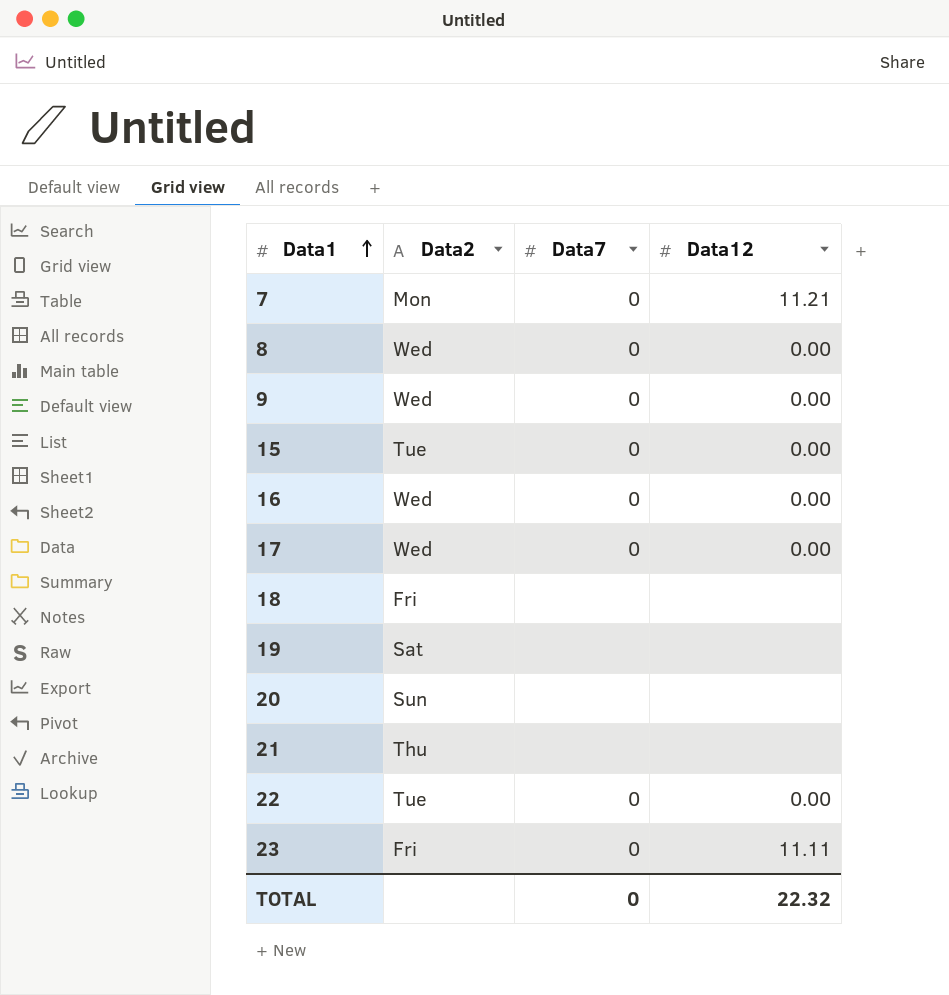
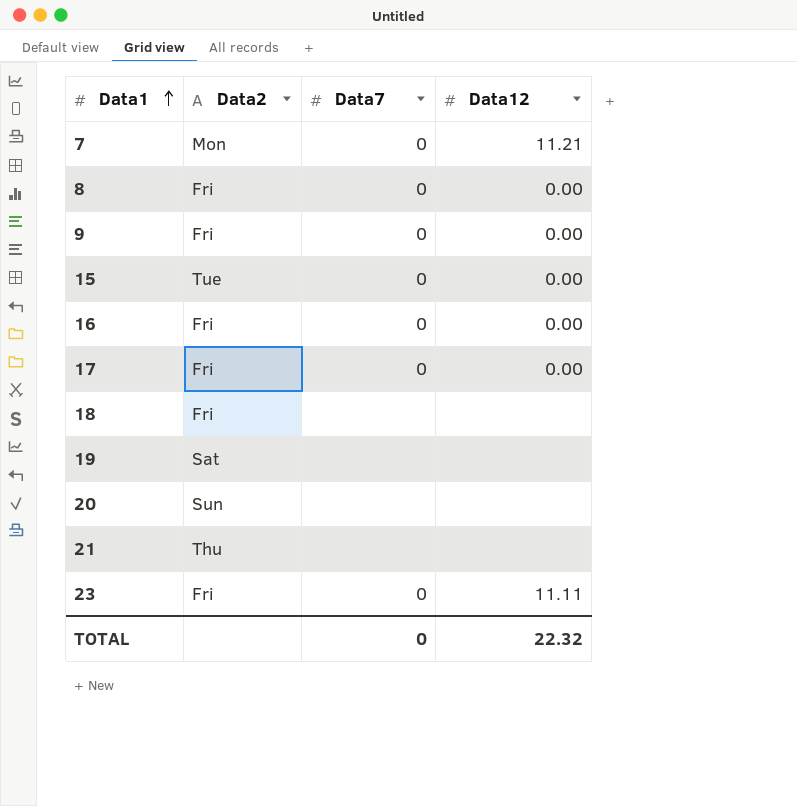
row 22: Tue | 0 | 0.00 -> none
8 | Data2: Wed -> Fri
9 | Data2: Wed -> Fri
16 | Data2: Wed -> Fri
17 | Data2: Wed -> Fri

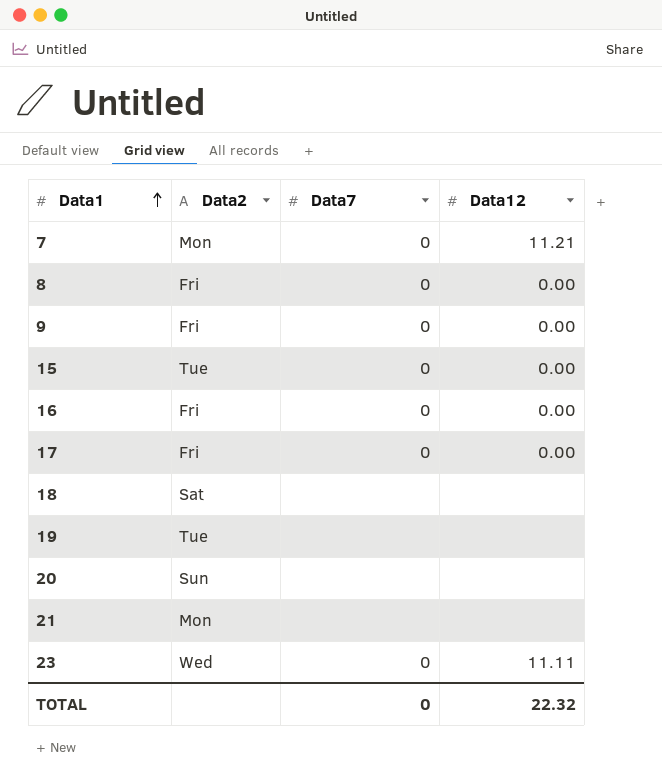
18 | Data2: Fri -> Sat
19 | Data2: Sat -> Tue
21 | Data2: Thu -> Mon
23 | Data2: Fri -> Wed

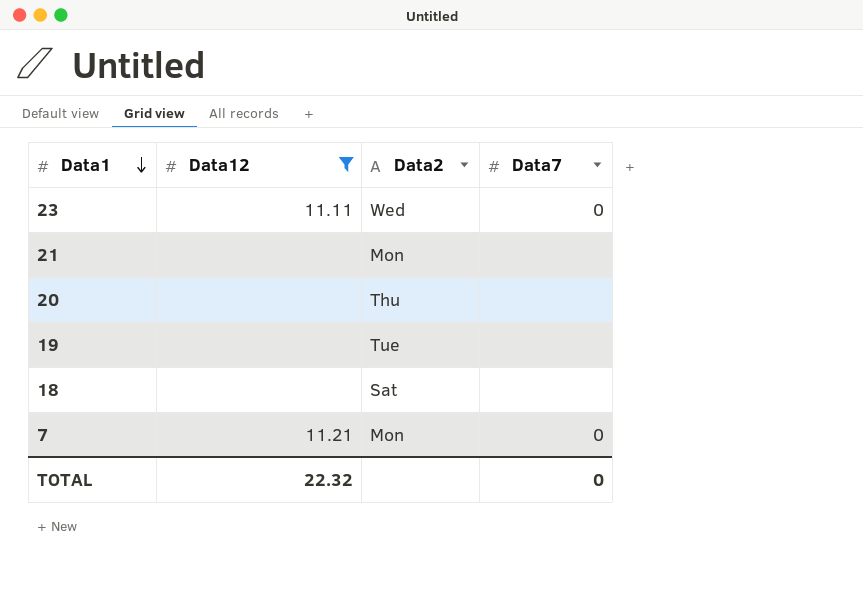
filter: none -> Data12 != 0.00
row order: Data1 ascending -> Data1 descending
column Data12 | position: 4 -> 2
20 | Data2: Sun -> Thu

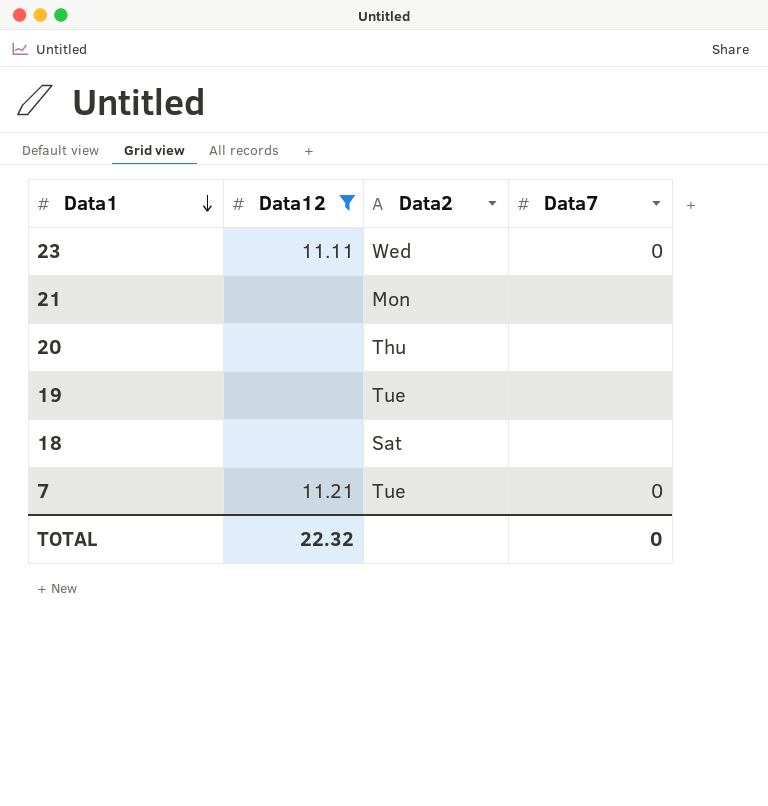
7 | Data2: Mon -> Tue

